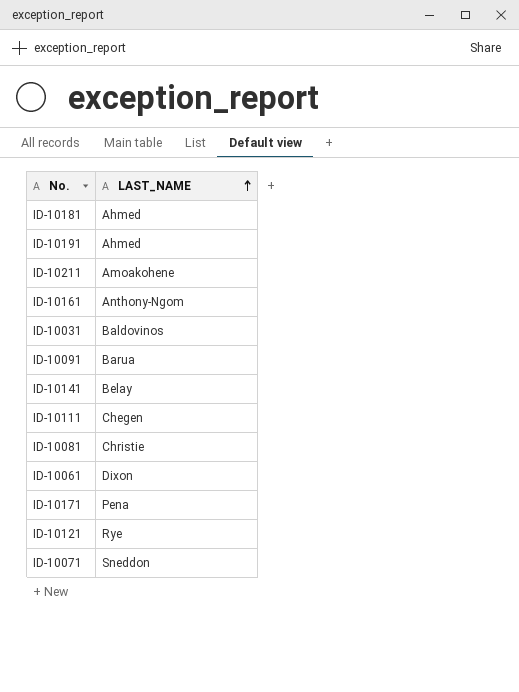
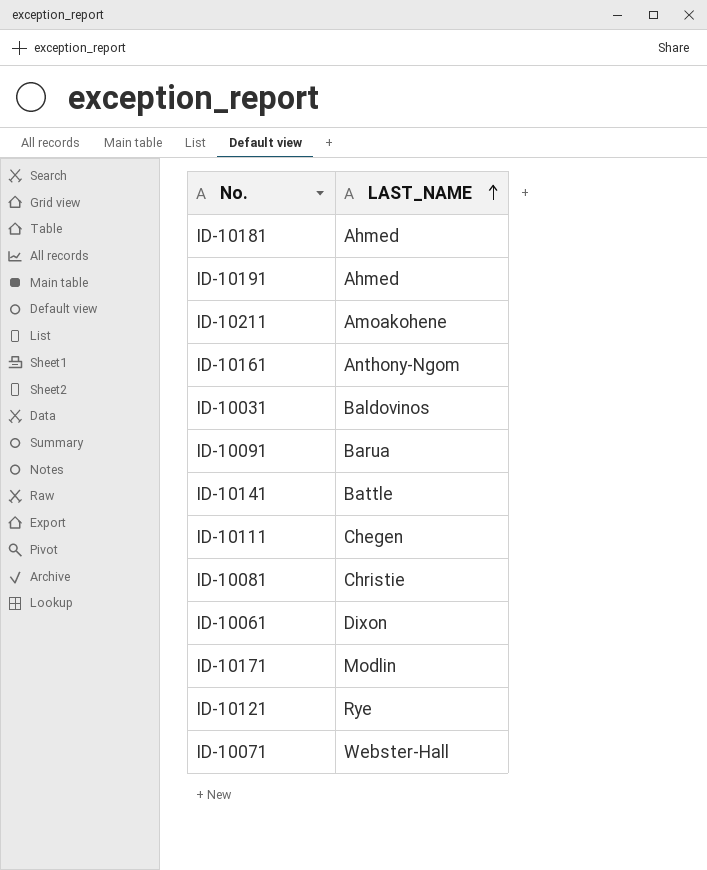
ID-10141 | LAST_NAME: Belay -> Battle
ID-10171 | LAST_NAME: Pena -> Modlin
ID-10071 | LAST_NAME: Sneddon -> Webster-Hall

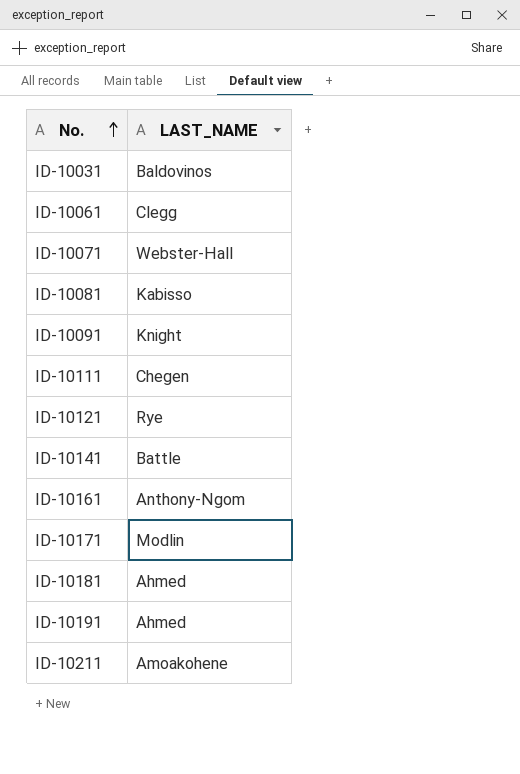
row order: LAST_NAME ascending -> No. ascending
ID-10061 | LAST_NAME: Dixon -> Clegg
ID-10081 | LAST_NAME: Christie -> Kabisso
ID-10091 | LAST_NAME: Barua -> Knight

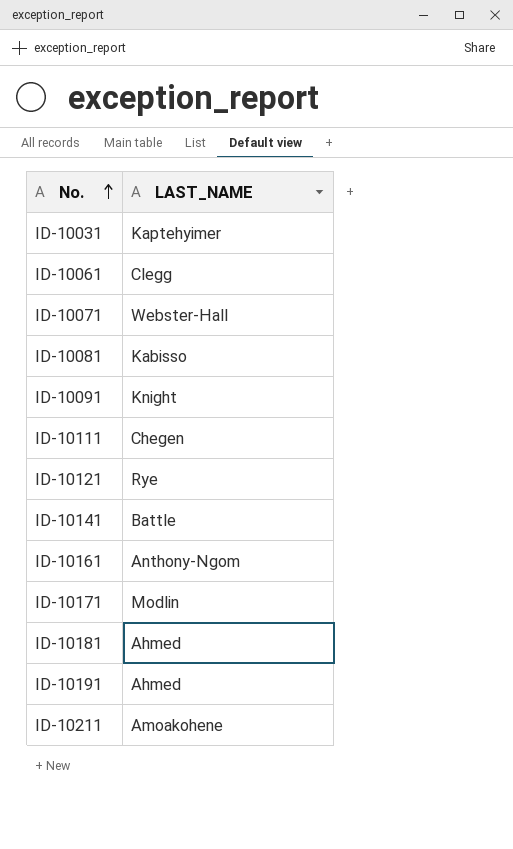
ID-10031 | LAST_NAME: Baldovinos -> Kaptehyimer

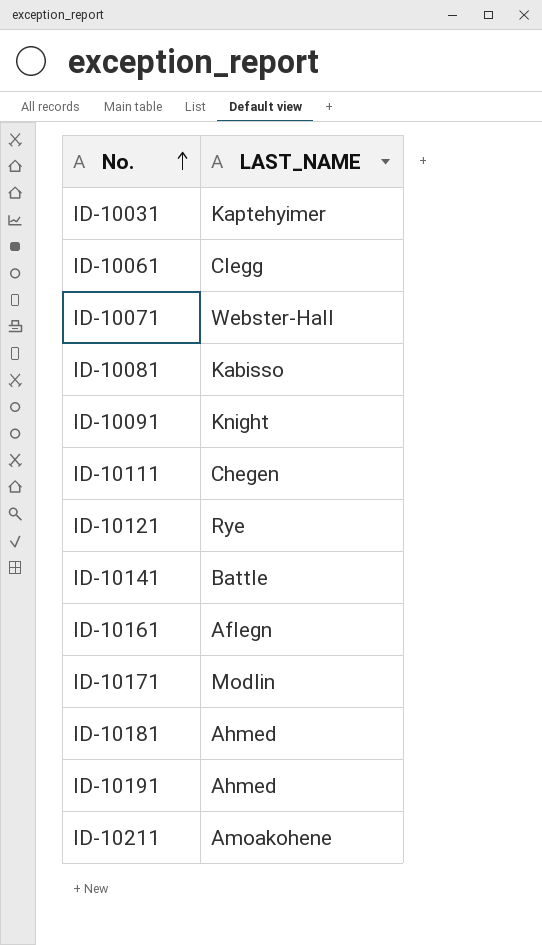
ID-10161 | LAST_NAME: Anthony-Ngom -> Aflegn

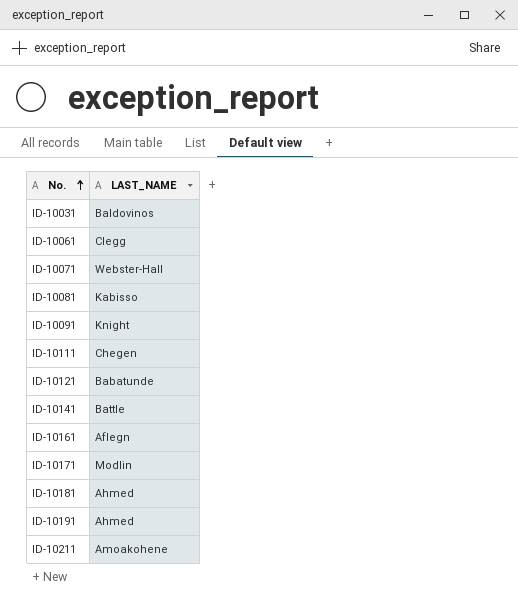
ID-10031 | LAST_NAME: Kaptehyimer -> Baldovinos
ID-10121 | LAST_NAME: Rye -> Babatunde

